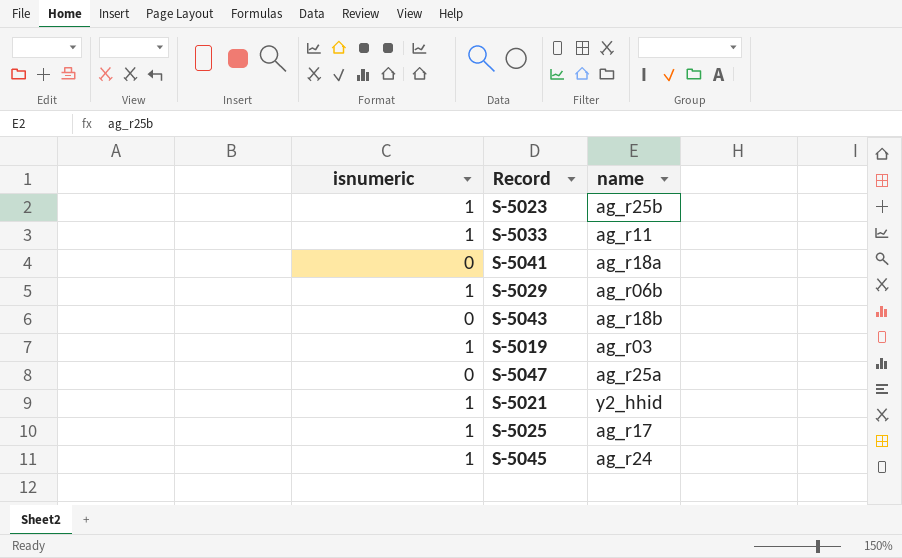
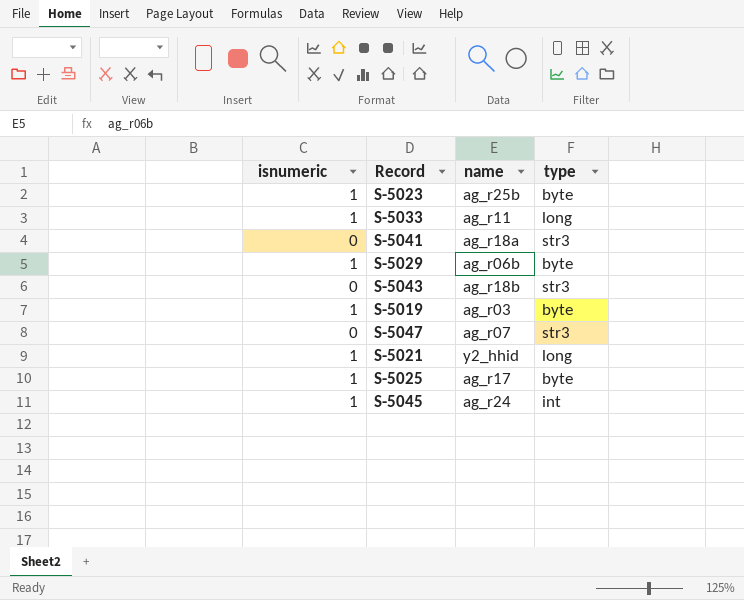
column type | position: none -> 4
S-5047 | name: ag_r25a -> ag_r07

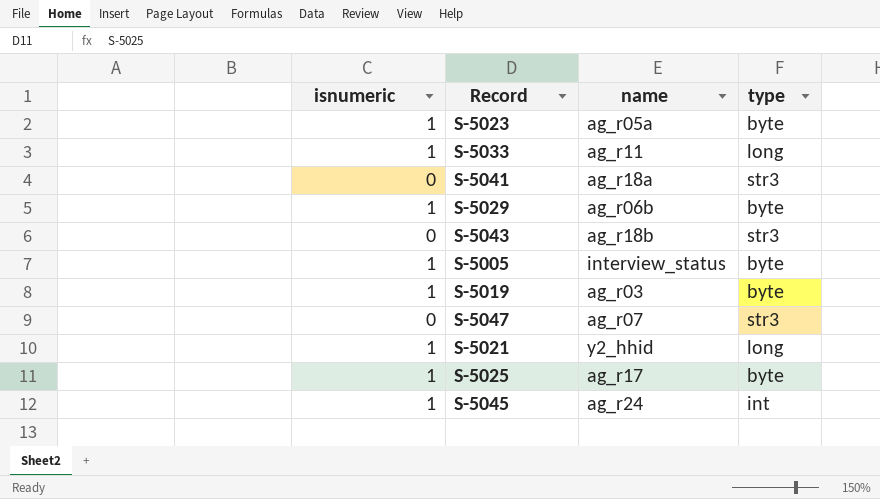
S-5023 | name: ag_r25b -> ag_r05a
row S-5005: none -> 1 | interview_status | byte

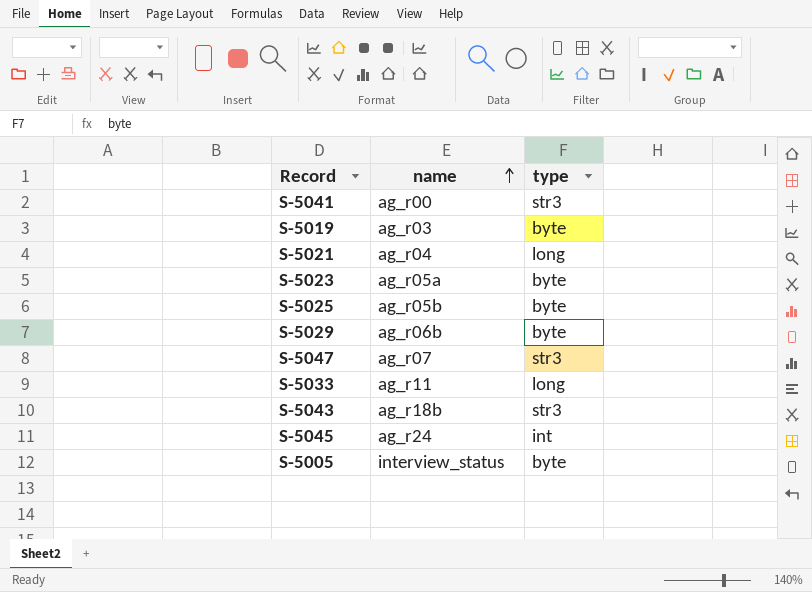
row order: none -> name ascending
column isnumeric | position: 1 -> none
S-5041 | name: ag_r18a -> ag_r00
S-5021 | name: y2_hhid -> ag_r04
S-5025 | name: ag_r17 -> ag_r05b

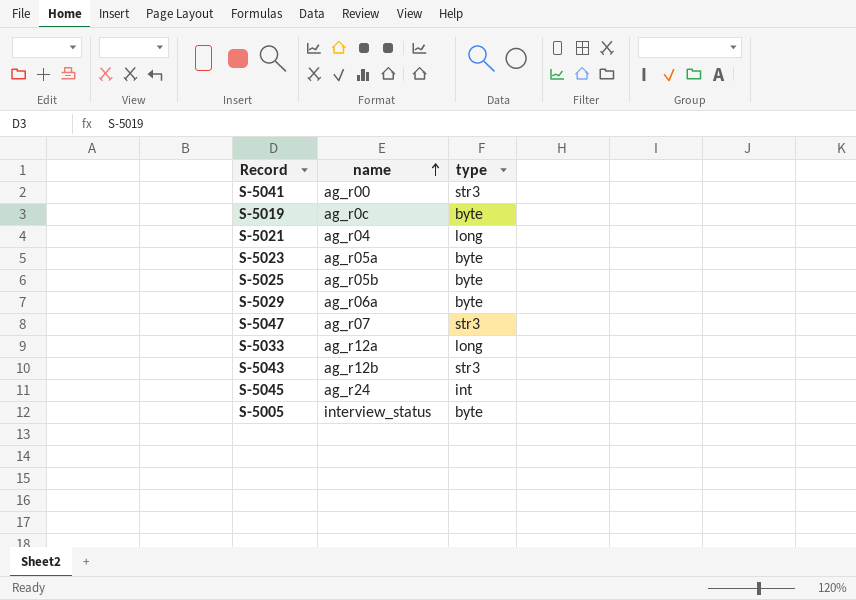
S-5019 | name: ag_r03 -> ag_r0c
S-5029 | name: ag_r06b -> ag_r06a
S-5033 | name: ag_r11 -> ag_r12a
S-5043 | name: ag_r18b -> ag_r12b

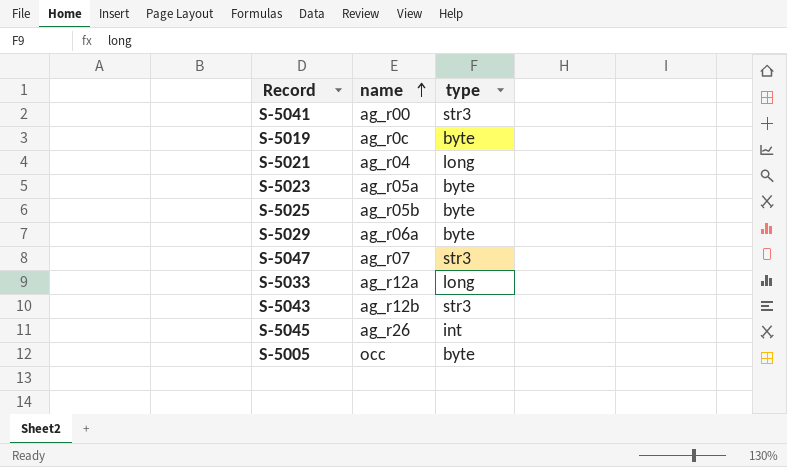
S-5045 | name: ag_r24 -> ag_r26
S-5005 | name: interview_status -> occ

